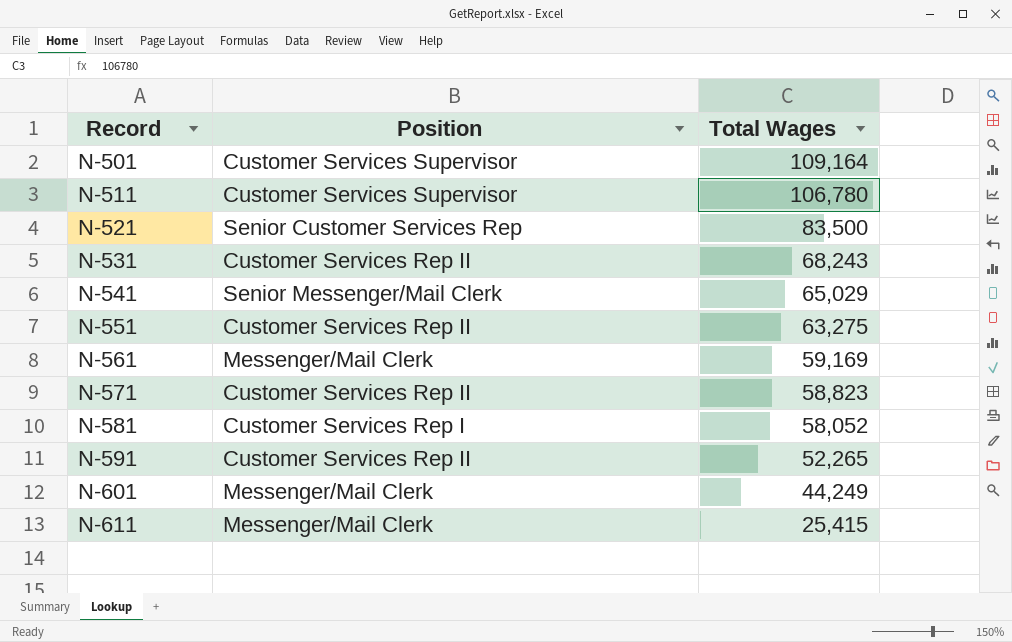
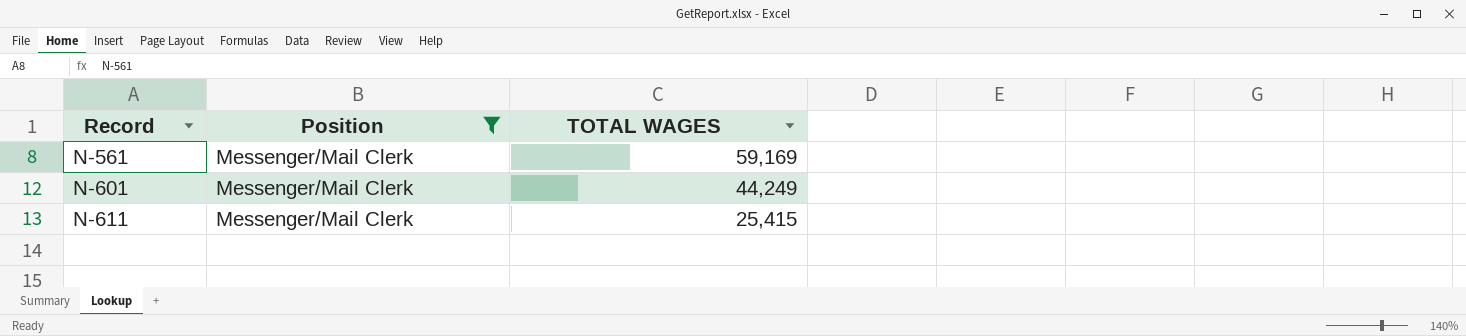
filter: none -> Position = Messenger/Mail Clerk
column name: Total Wages -> TOTAL WAGES

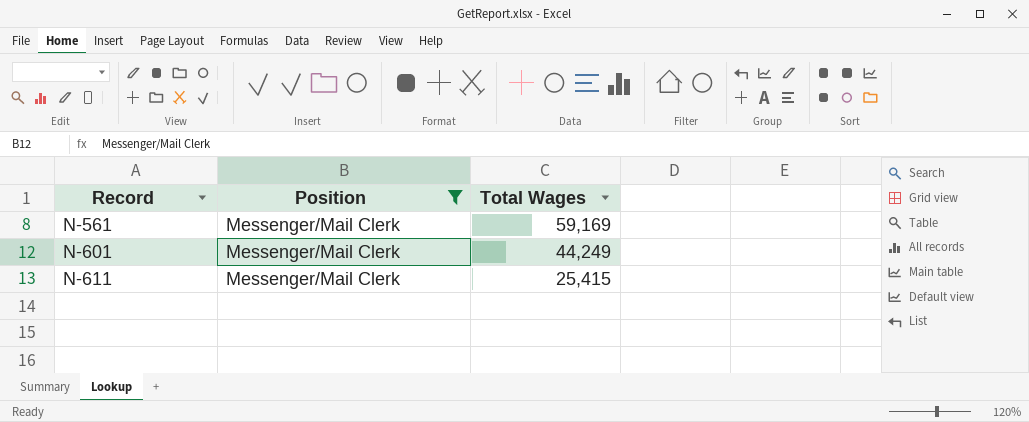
column name: TOTAL WAGES -> Total Wages

